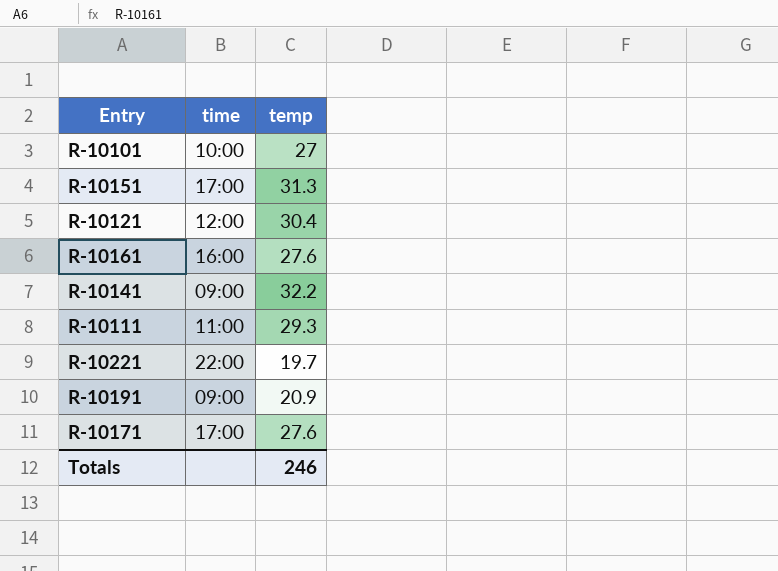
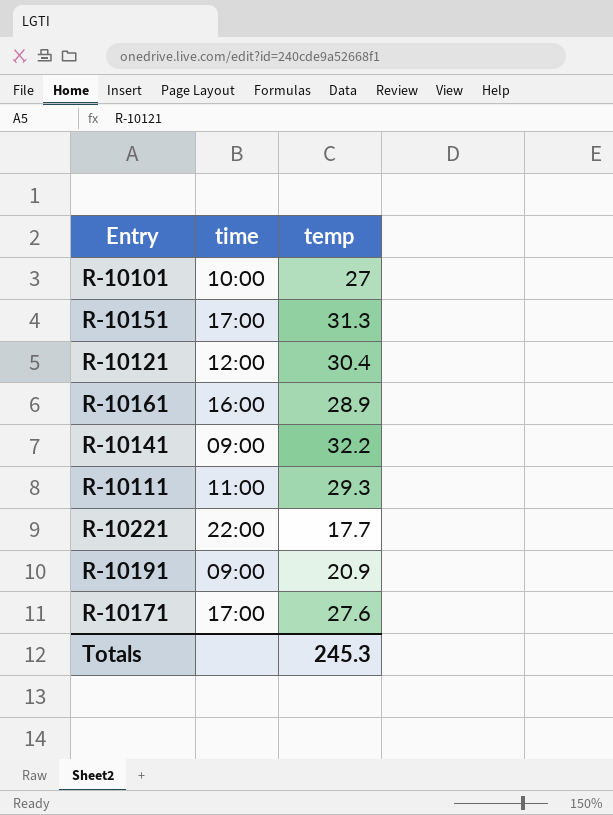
R-10161 | temp: 27.6 -> 28.9
R-10221 | temp: 19.7 -> 17.7
Totals | temp: 246 -> 245.3

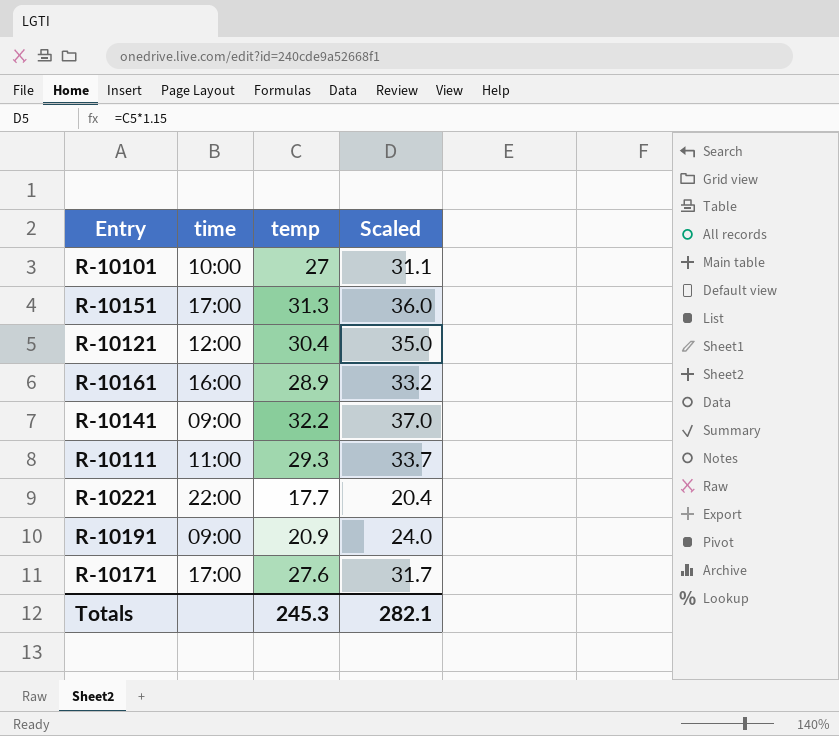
column Scaled | formula: none -> [temp] * 1.15

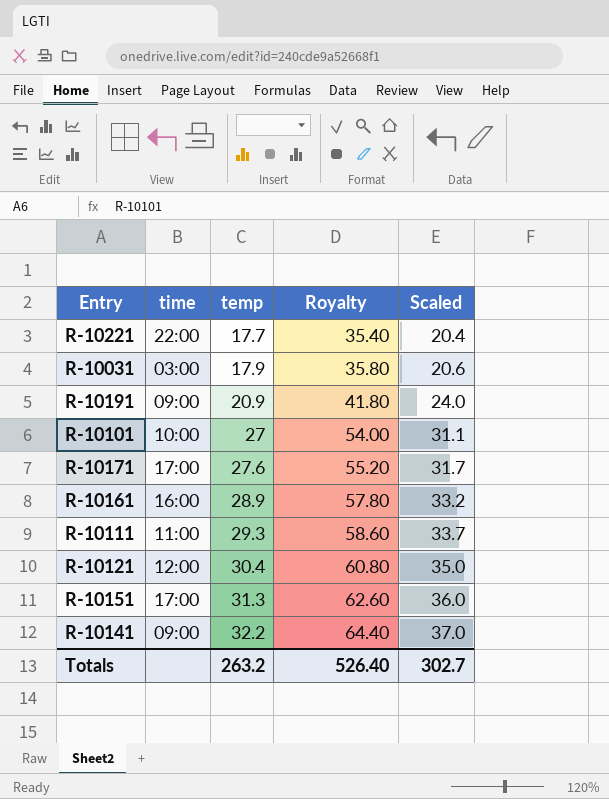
row order: none -> temp ascending
column Royalty | formula: none -> [temp] * 2
row R-10031: none -> 03:00 | 17.9 | 35.80 | 20.6
Totals | temp: 245.3 -> 263.2
Totals | Scaled: 282.1 -> 302.7

